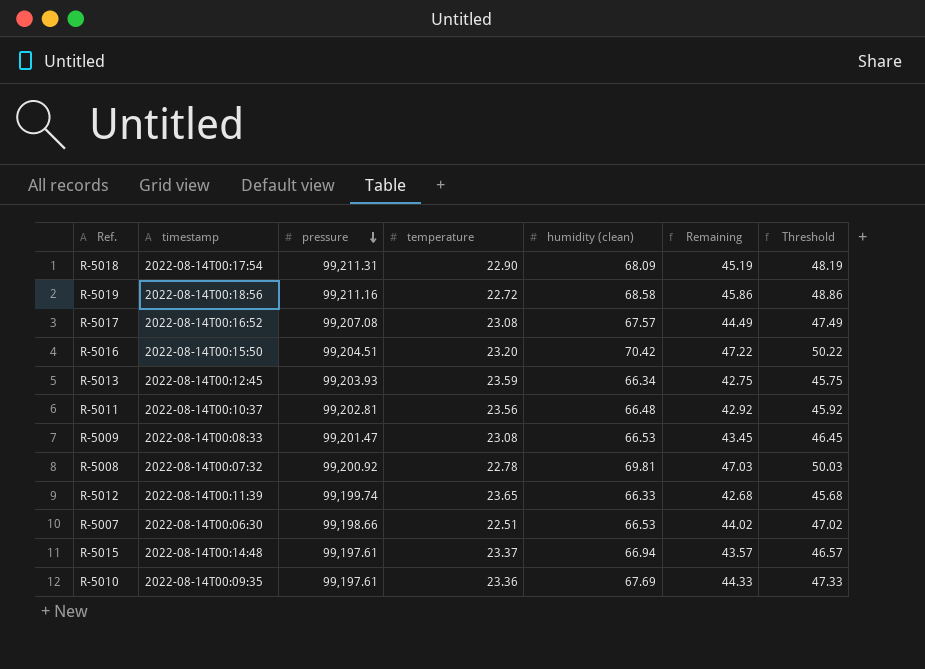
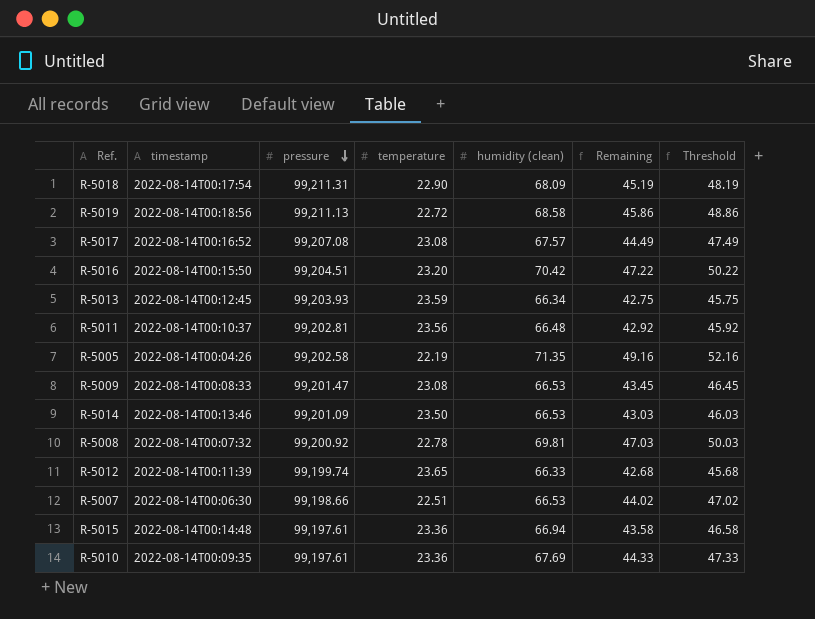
R-5019 | pressure: 99,211.16 -> 99,211.13
row R-5005: none -> 2022-08-14T00:04:26 | 99,202.58 | 22.19 | 71.35 | 49.16 | 52.16
row R-5014: none -> 2022-08-14T00:13:46 | 99,201.09 | 23.50 | 66.53 | 43.03 | 46.03
R-5015 | temperature: 23.37 -> 23.36
R-5015 | Remaining: 43.57 -> 43.58
R-5015 | Threshold: 46.57 -> 46.58

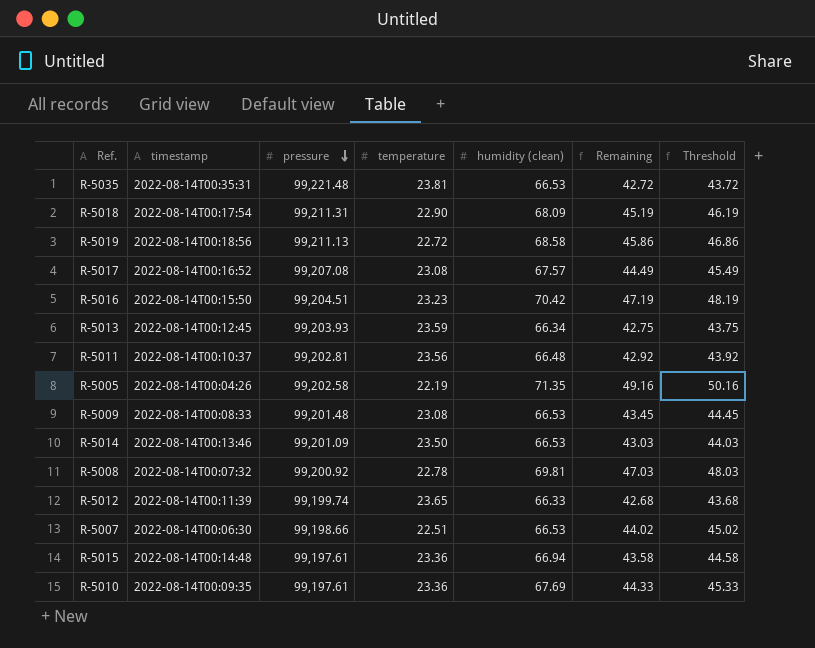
column Threshold | formula: [Remaining] + 3 -> [Remaining] + 1
row R-5035: none -> 2022-08-14T00:35:31 | 99,221.48 | 23.81 | 66.53 | 42.72 | 43.72
R-5016 | temperature: 23.20 -> 23.23
R-5016 | Remaining: 47.22 -> 47.19
R-5009 | pressure: 99,201.47 -> 99,201.48

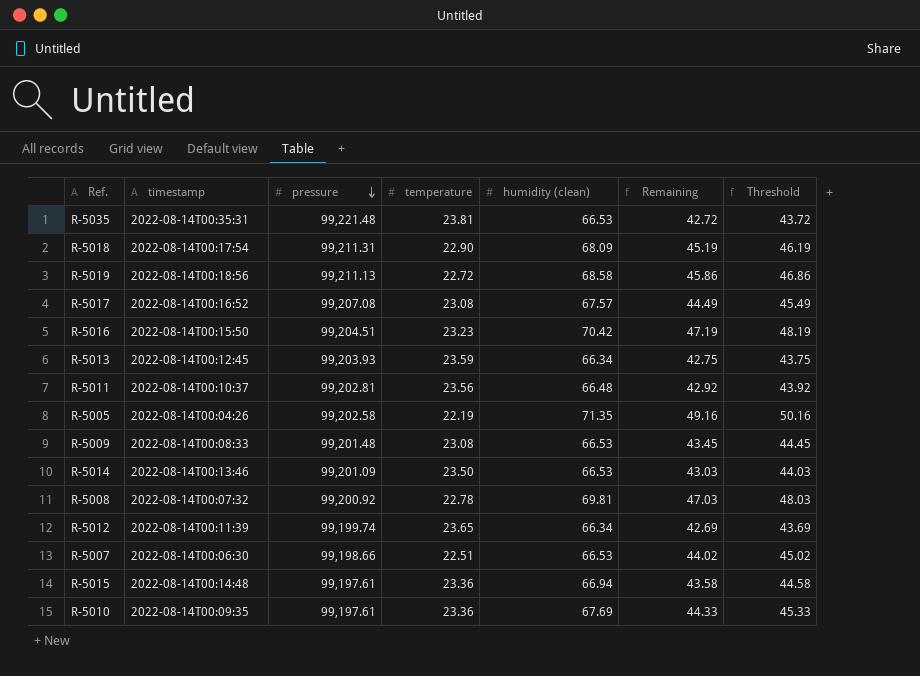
R-5012 | humidity (clean): 66.33 -> 66.34
R-5012 | Remaining: 42.68 -> 42.69
R-5012 | Threshold: 43.68 -> 43.69

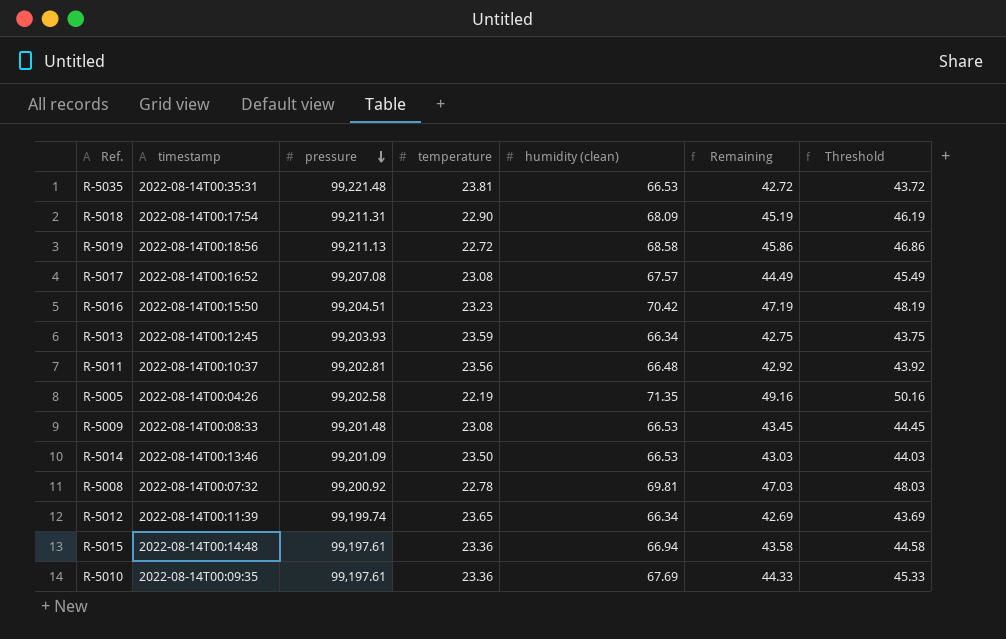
row R-5007: 2022-08-14T00:06:30 | 99,198.66 | 22.51 | 66.53 | 44.02 | 45.02 -> none

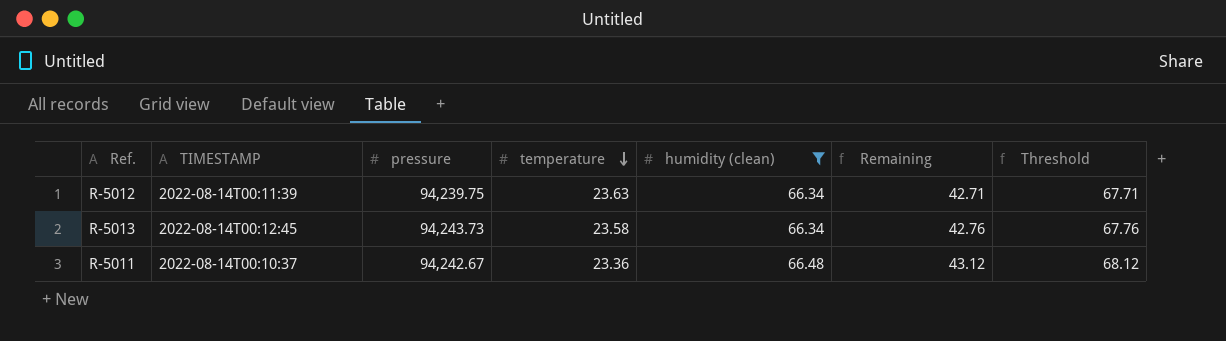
filter: none -> humidity (clean) <= 66.48
row order: pressure descending -> temperature descending
column name: timestamp -> TIMESTAMP
column Threshold | formula: [Remaining] + 1 -> [Remaining] + 25
R-5012 | pressure: 99,199.74 -> 94,239.75
R-5012 | temperature: 23.65 -> 23.63
R-5012 | Remaining: 42.69 -> 42.71
R-5013 | pressure: 99,203.93 -> 94,243.73
R-5013 | temperature: 23.59 -> 23.58
R-5013 | Remaining: 42.75 -> 42.76
R-5011 | pressure: 99,202.81 -> 94,242.67
R-5011 | temperature: 23.56 -> 23.36
R-5011 | Remaining: 42.92 -> 43.12

